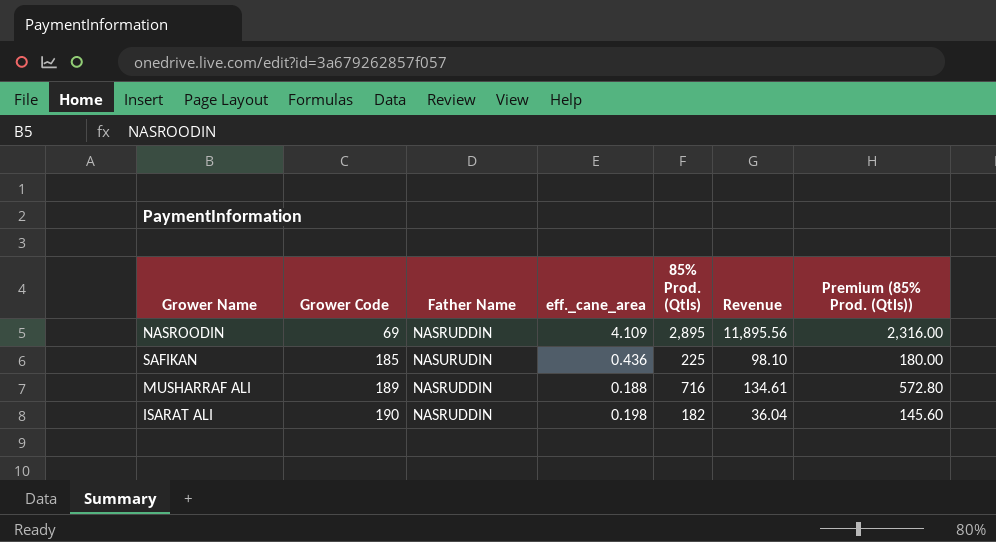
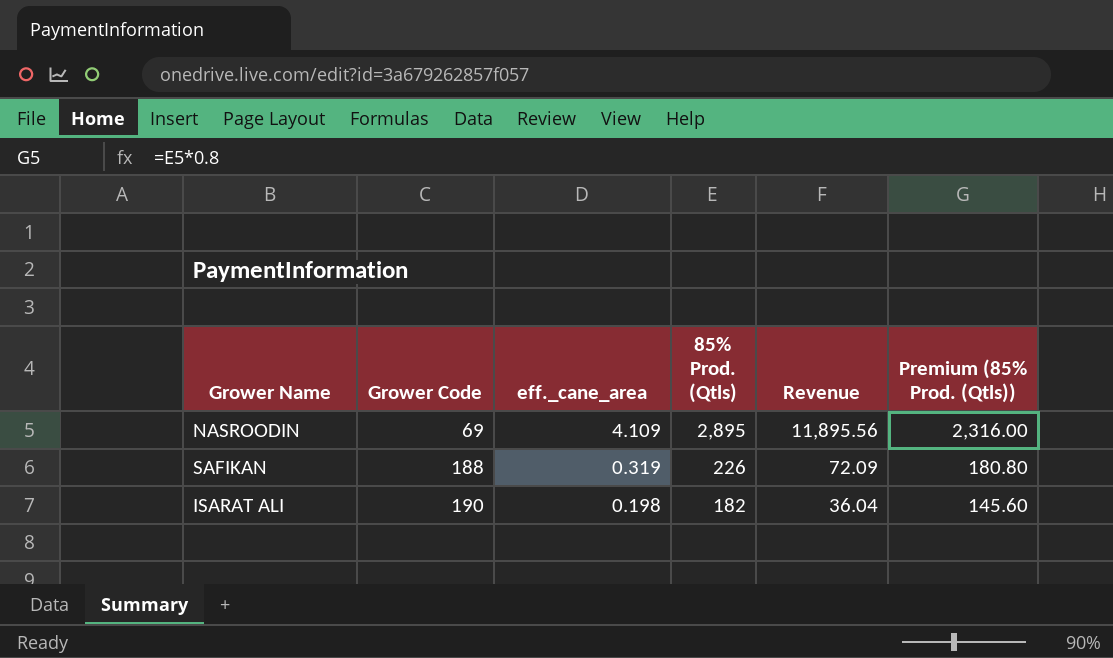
column Father Name | position: 3 -> none
row MUSHARRAF ALI: 189 | NASRUDDIN | 0.188 | 716 | 134.61 | 572.80 -> none
SAFIKAN | Grower Code: 185 -> 188
SAFIKAN | eff._cane_area: 0.436 -> 0.319
SAFIKAN | 85% Prod. (Qtls): 225 -> 226
SAFIKAN | Revenue: 98.10 -> 72.09
SAFIKAN | Premium (85% Prod. (Qtls)): 180.00 -> 180.80

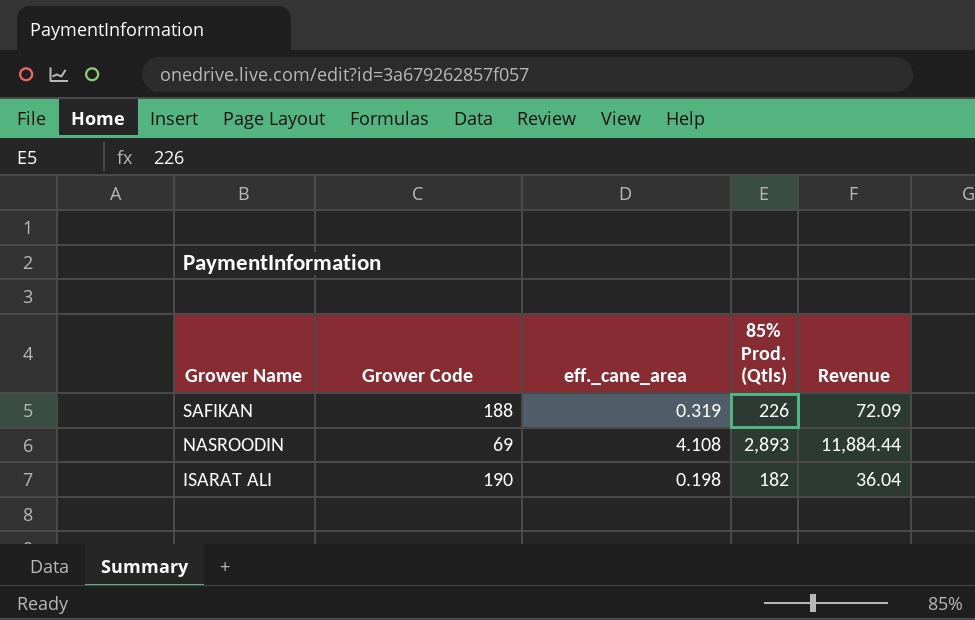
row order: Grower Code ascending -> Grower Name descending
column Premium (85% Prod. (Qtls)) | formula: [85% Prod. (Qtls)] * 0.8 -> none
NASROODIN | eff._cane_area: 4.109 -> 4.108
NASROODIN | 85% Prod. (Qtls): 2,895 -> 2,893
NASROODIN | Revenue: 11,895.56 -> 11,884.44

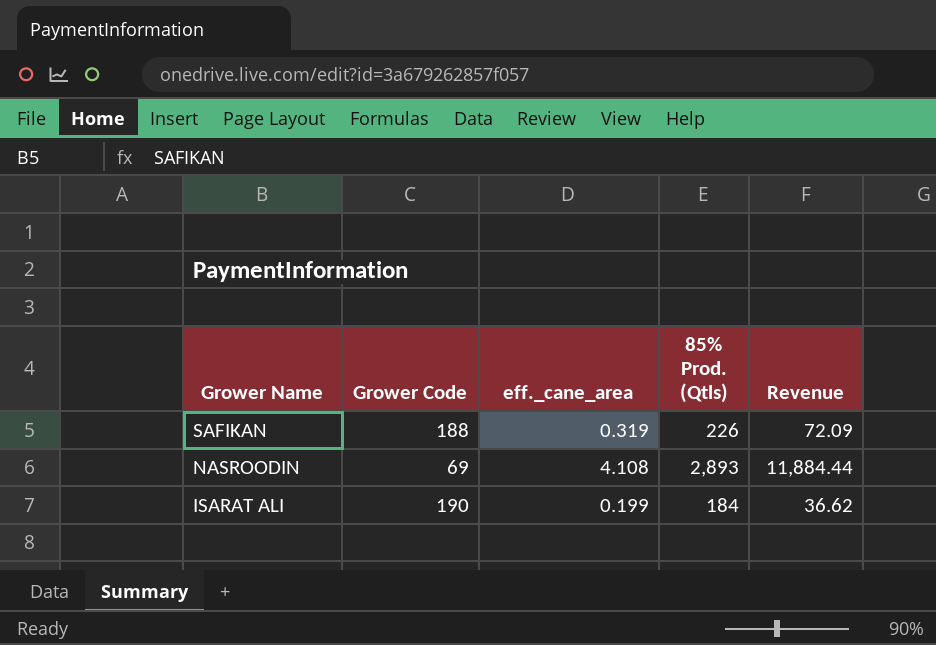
ISARAT ALI | eff._cane_area: 0.198 -> 0.199
ISARAT ALI | 85% Prod. (Qtls): 182 -> 184
ISARAT ALI | Revenue: 36.04 -> 36.62

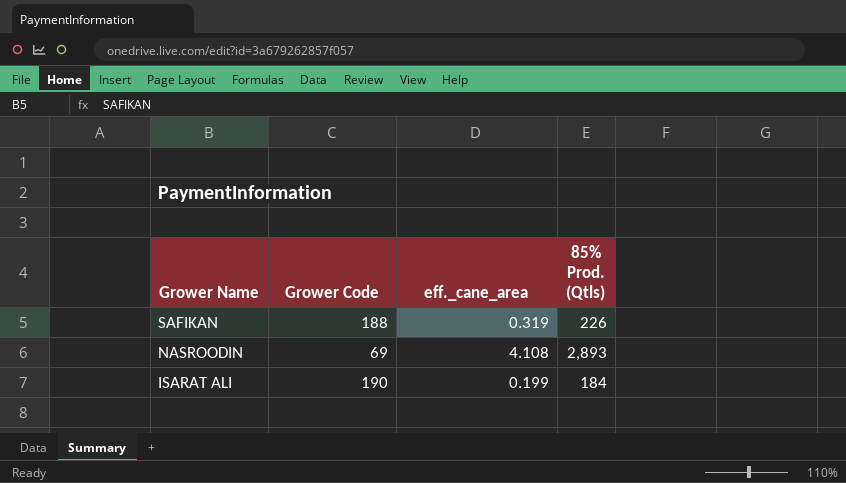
column Revenue | formula: [eff._cane_area] * [85% Prod. (Qtls)] -> none

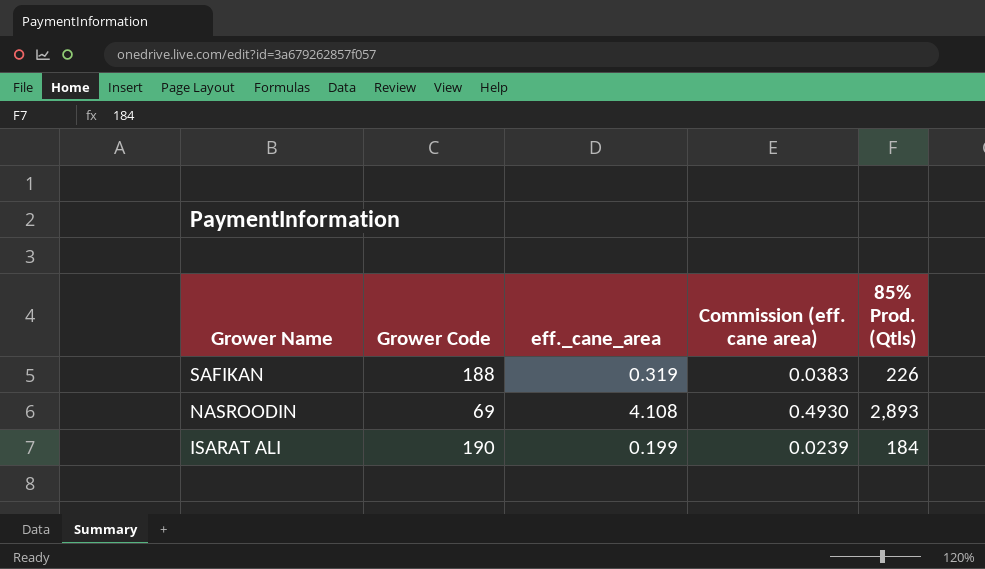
column Commission (eff. cane area) | formula: none -> [eff._cane_area] * 0.12

